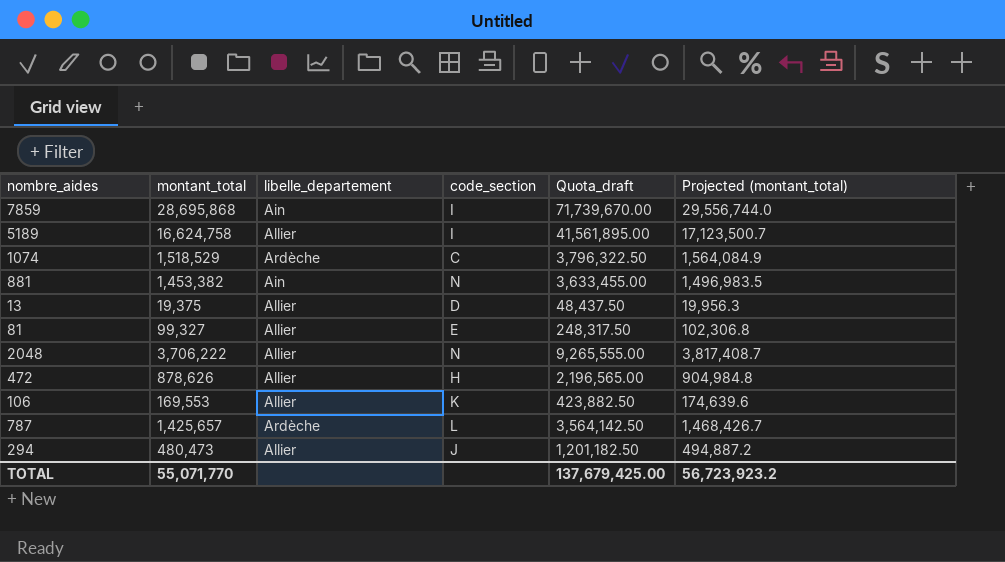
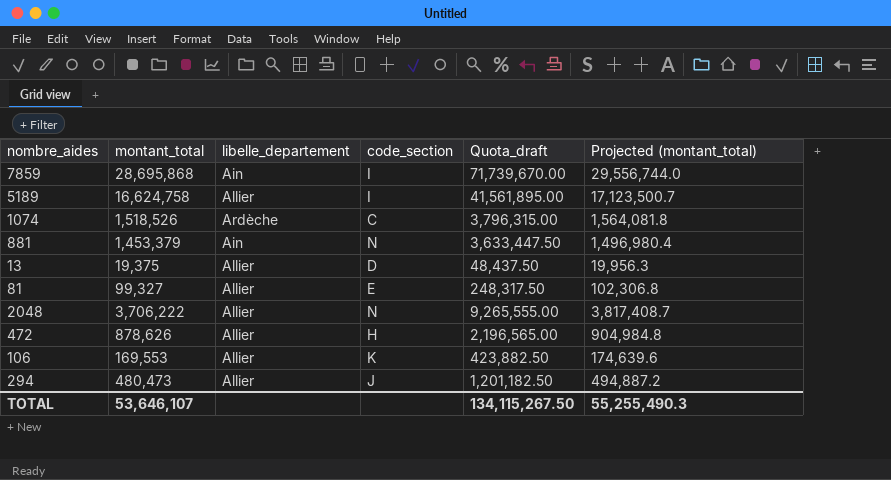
row 787: 1,425,657 | Ardèche | L | 3,564,142.50 | 1,468,426.7 -> none
1074 | montant_total: 1,518,529 -> 1,518,526
1074 | Quota_draft: 3,796,322.50 -> 3,796,315.00
1074 | Projected (montant_total): 1,564,084.9 -> 1,564,081.8
881 | montant_total: 1,453,382 -> 1,453,379
881 | Quota_draft: 3,633,455.00 -> 3,633,447.50
881 | Projected (montant_total): 1,496,983.5 -> 1,496,980.4
TOTAL | montant_total: 55,071,770 -> 53,646,107
TOTAL | Quota_draft: 137,679,425.00 -> 134,115,267.50
TOTAL | Projected (montant_total): 56,723,923.2 -> 55,255,490.3

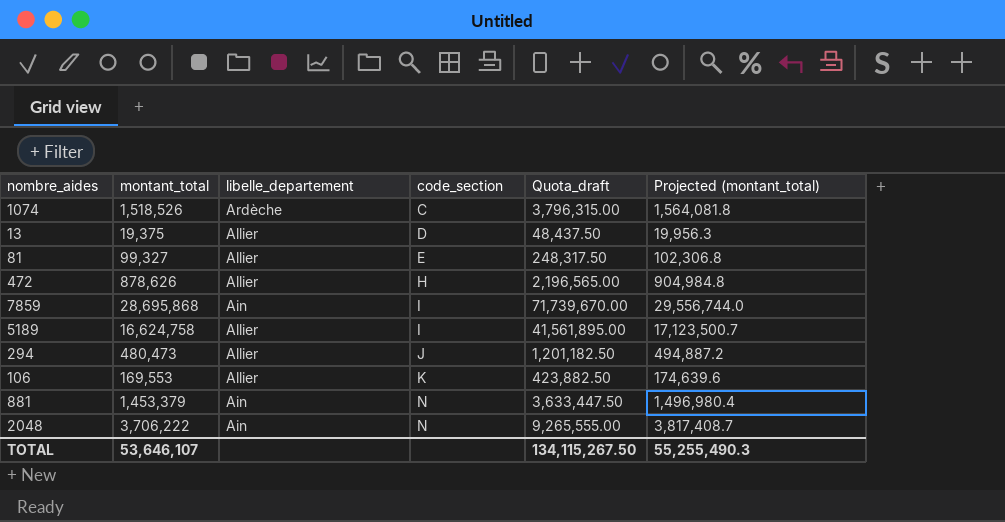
row order: none -> code_section ascending
2048 | libelle_departement: Allier -> Ain

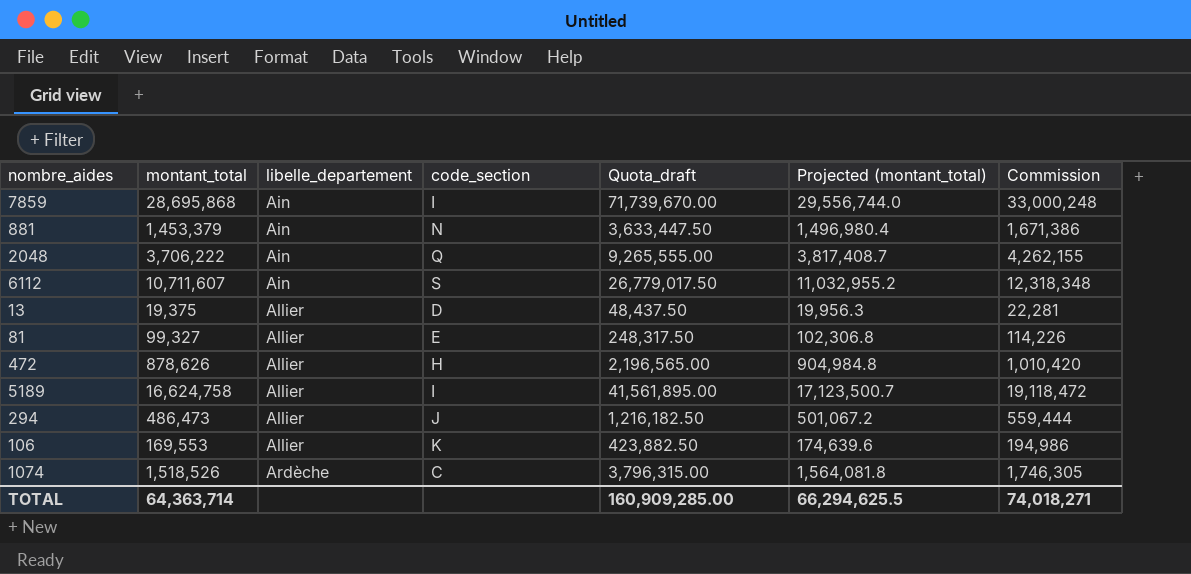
row order: code_section ascending -> libelle_departement ascending
column Commission | formula: none -> [montant_total] * 1.15
2048 | code_section: N -> Q
row 6112: none -> 10,711,607 | Ain | S | 26,779,017.50 | 11,032,955.2 | 12,318,348
294 | montant_total: 480,473 -> 486,473
294 | Quota_draft: 1,201,182.50 -> 1,216,182.50
294 | Projected (montant_total): 494,887.2 -> 501,067.2
TOTAL | montant_total: 53,646,107 -> 64,363,714
TOTAL | Quota_draft: 134,115,267.50 -> 160,909,285.00
TOTAL | Projected (montant_total): 55,255,490.3 -> 66,294,625.5

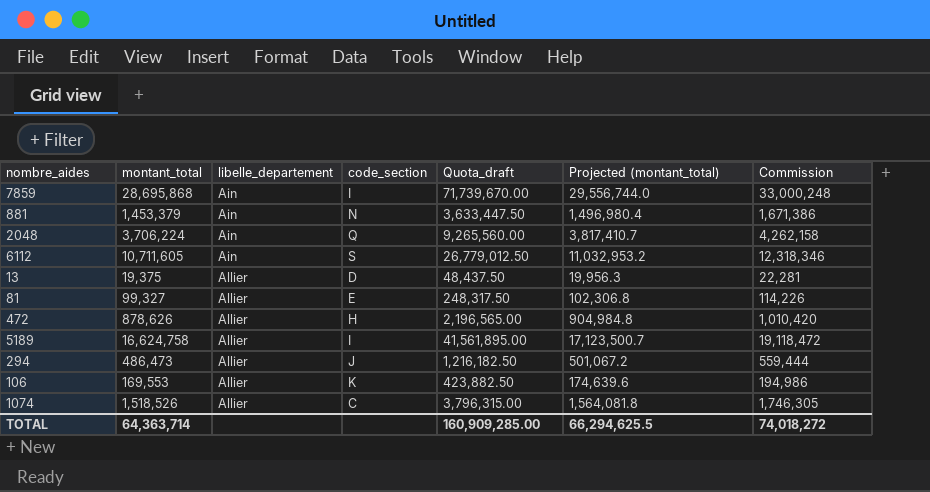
2048 | montant_total: 3,706,222 -> 3,706,224
2048 | Quota_draft: 9,265,555.00 -> 9,265,560.00
2048 | Projected (montant_total): 3,817,408.7 -> 3,817,410.7
2048 | Commission: 4,262,155 -> 4,262,158
6112 | montant_total: 10,711,607 -> 10,711,605
6112 | Quota_draft: 26,779,017.50 -> 26,779,012.50
6112 | Projected (montant_total): 11,032,955.2 -> 11,032,953.2
6112 | Commission: 12,318,348 -> 12,318,346
1074 | libelle_departement: Ardèche -> Allier
TOTAL | Commission: 74,018,271 -> 74,018,272

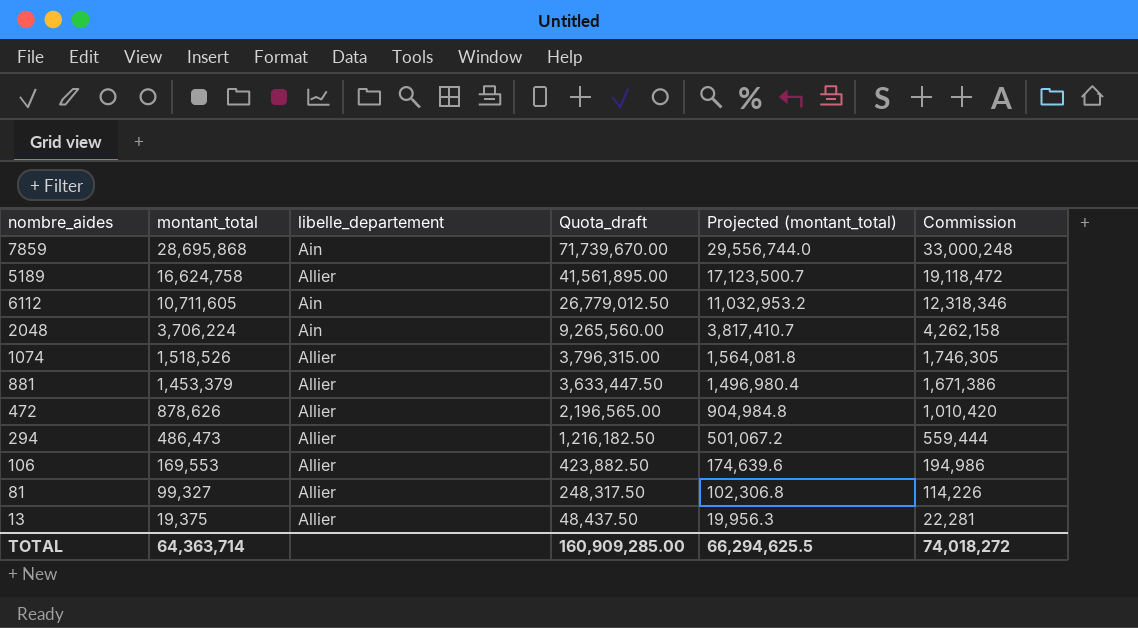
row order: libelle_departement ascending -> montant_total descending
column code_section | position: 4 -> none
881 | libelle_departement: Ain -> Allier

